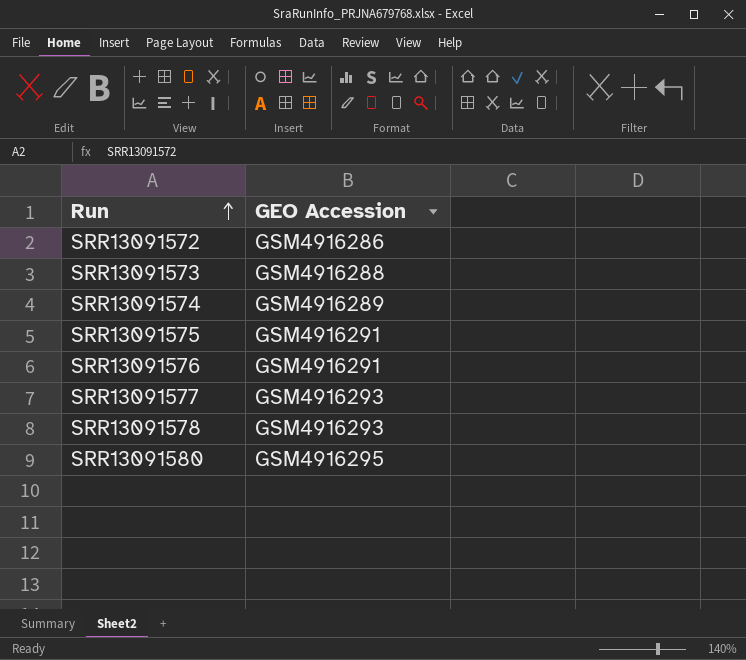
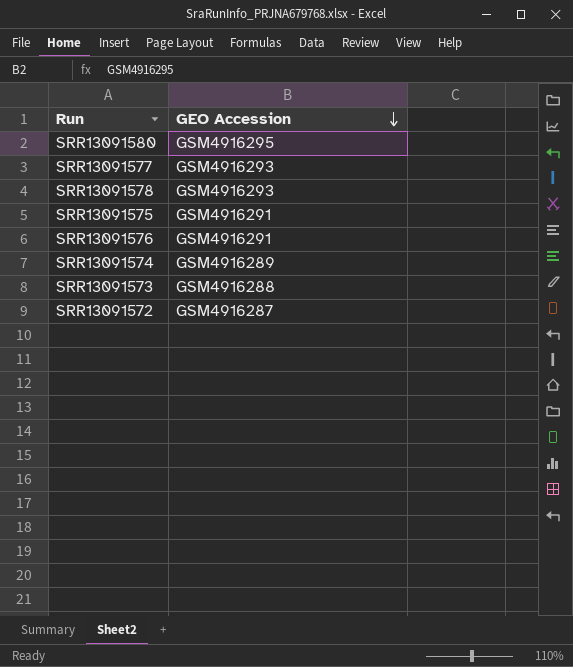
row order: Run ascending -> GEO Accession descending
SRR13091572 | GEO Accession: GSM4916286 -> GSM4916287

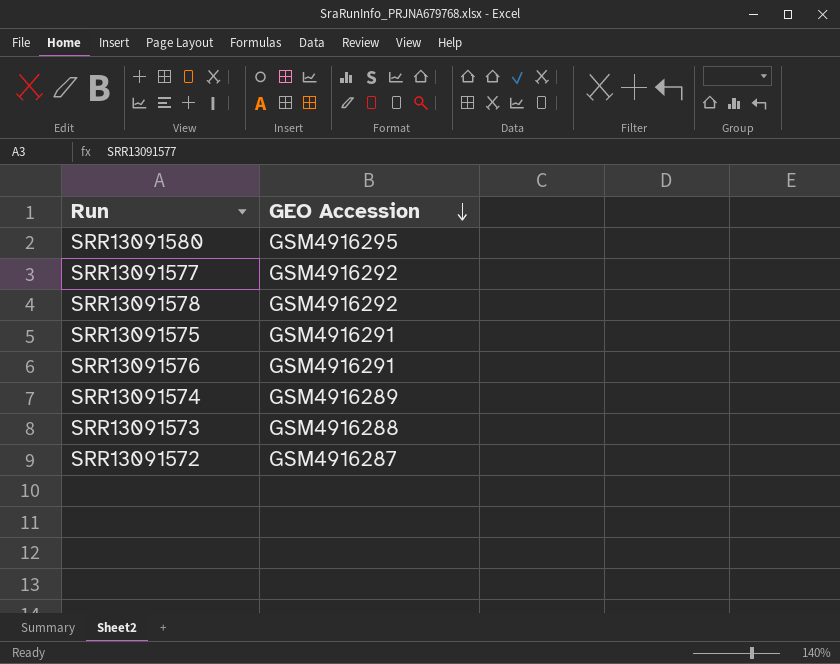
SRR13091577 | GEO Accession: GSM4916293 -> GSM4916292
SRR13091578 | GEO Accession: GSM4916293 -> GSM4916292

